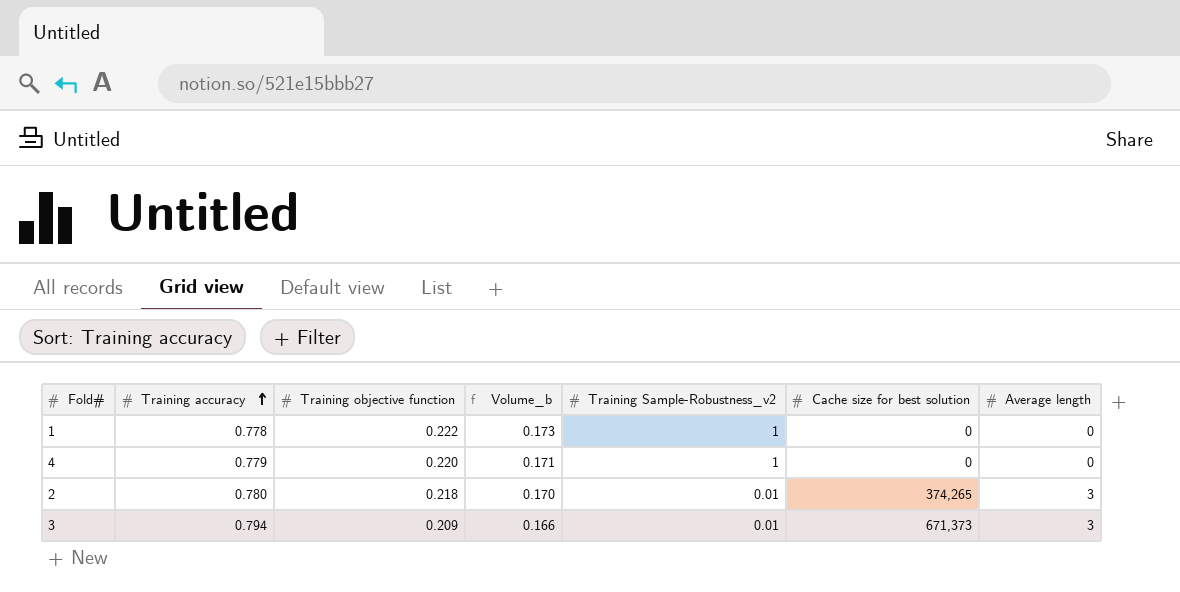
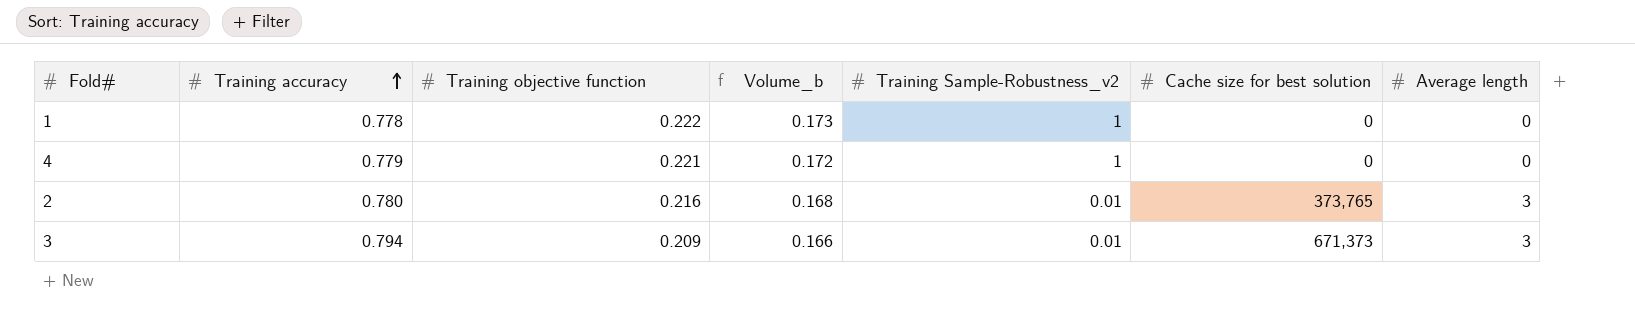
4 | Training objective function: 0.220 -> 0.221
4 | Volume_b: 0.171 -> 0.172
2 | Training objective function: 0.218 -> 0.216
2 | Volume_b: 0.170 -> 0.168
2 | Cache size for best solution: 374,265 -> 373,765

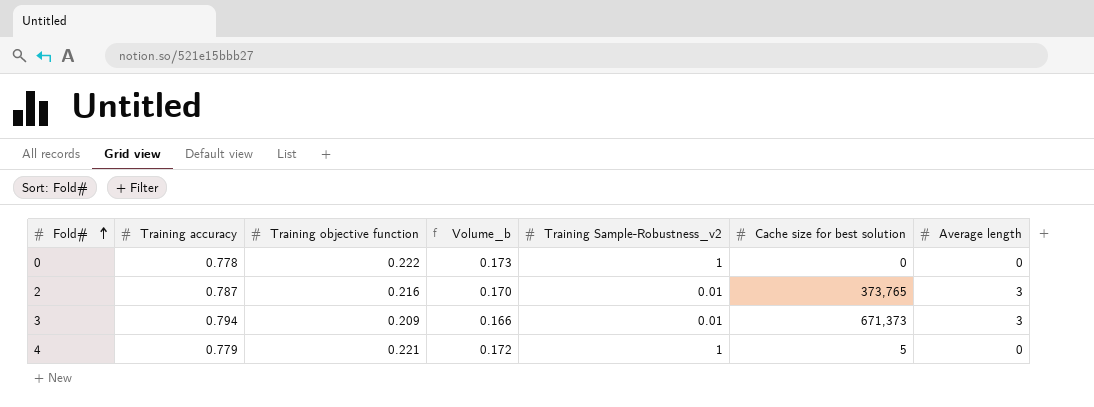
row order: Training accuracy ascending -> Fold# ascending
row 1: 0.778 | 0.222 | 0.173 | 1 | 0 | 0 -> none
row 0: none -> 0.778 | 0.222 | 0.173 | 1 | 0 | 0
2 | Training accuracy: 0.780 -> 0.787
2 | Volume_b: 0.168 -> 0.170
4 | Cache size for best solution: 0 -> 5

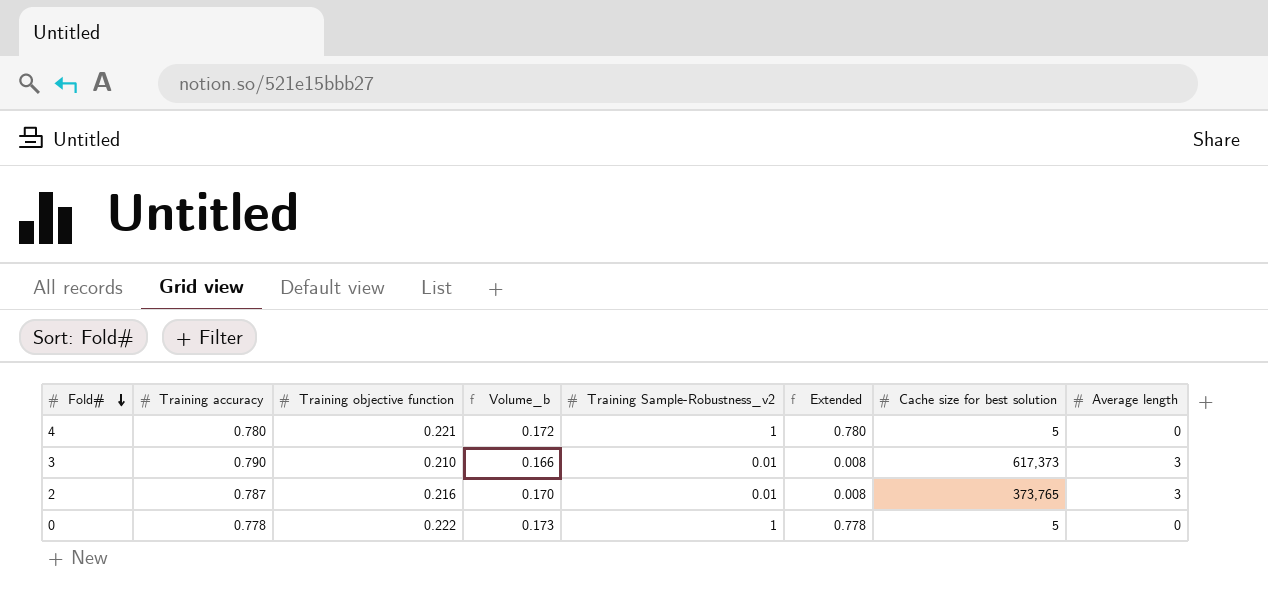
row order: Fold# ascending -> Fold# descending
column Extended | formula: none -> [Training accuracy] * [Training Sample-Robustness_v2]
4 | Training accuracy: 0.779 -> 0.780
3 | Training accuracy: 0.794 -> 0.790
3 | Training objective function: 0.209 -> 0.210
3 | Cache size for best solution: 671,373 -> 617,373
0 | Cache size for best solution: 0 -> 5

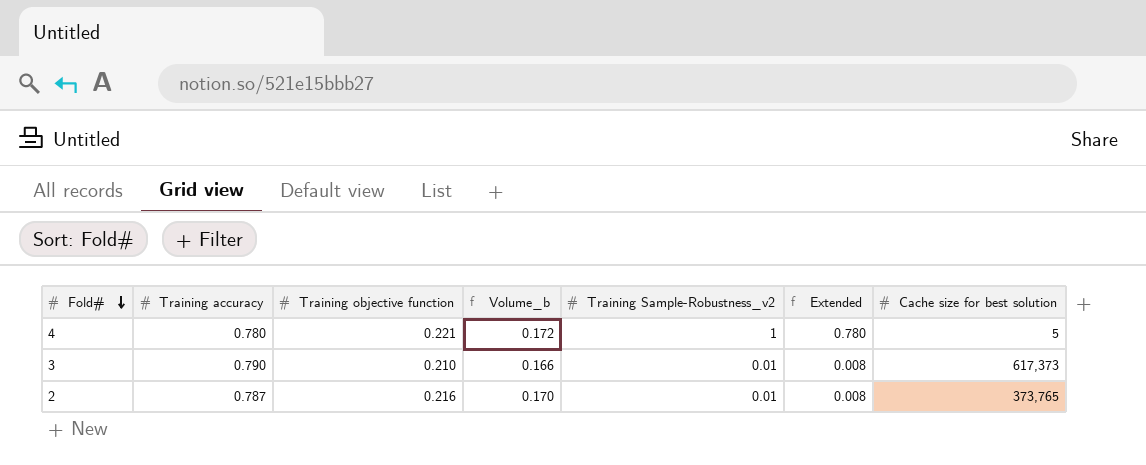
column Average length | position: 8 -> none
row 0: 0.778 | 0.222 | 0.173 | 1 | 0.778 | 5 | 0 -> none

